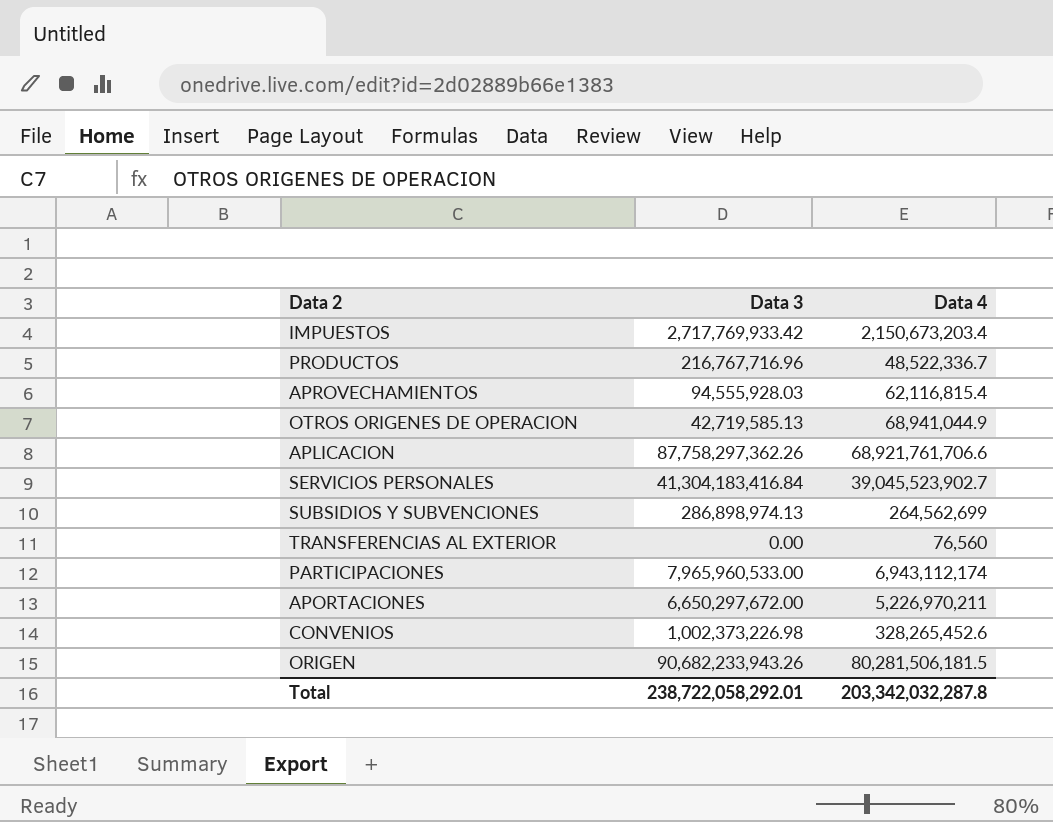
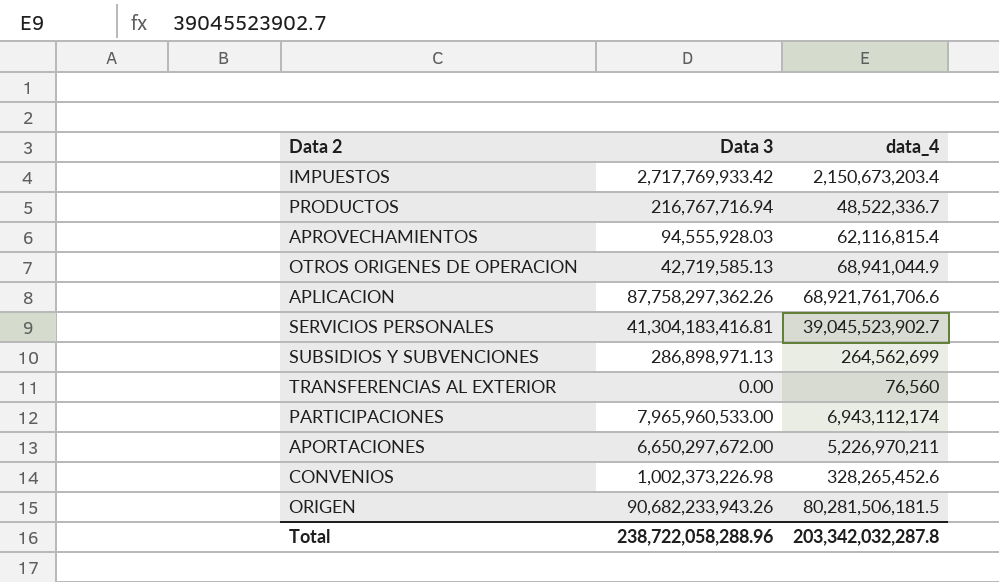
column name: Data 4 -> data_4
PRODUCTOS | Data 3: 216,767,716.96 -> 216,767,716.94
SERVICIOS PERSONALES | Data 3: 41,304,183,416.84 -> 41,304,183,416.81
SUBSIDIOS Y SUBVENCIONES | Data 3: 286,898,974.13 -> 286,898,971.13
Total | Data 3: 238,722,058,292.01 -> 238,722,058,288.96

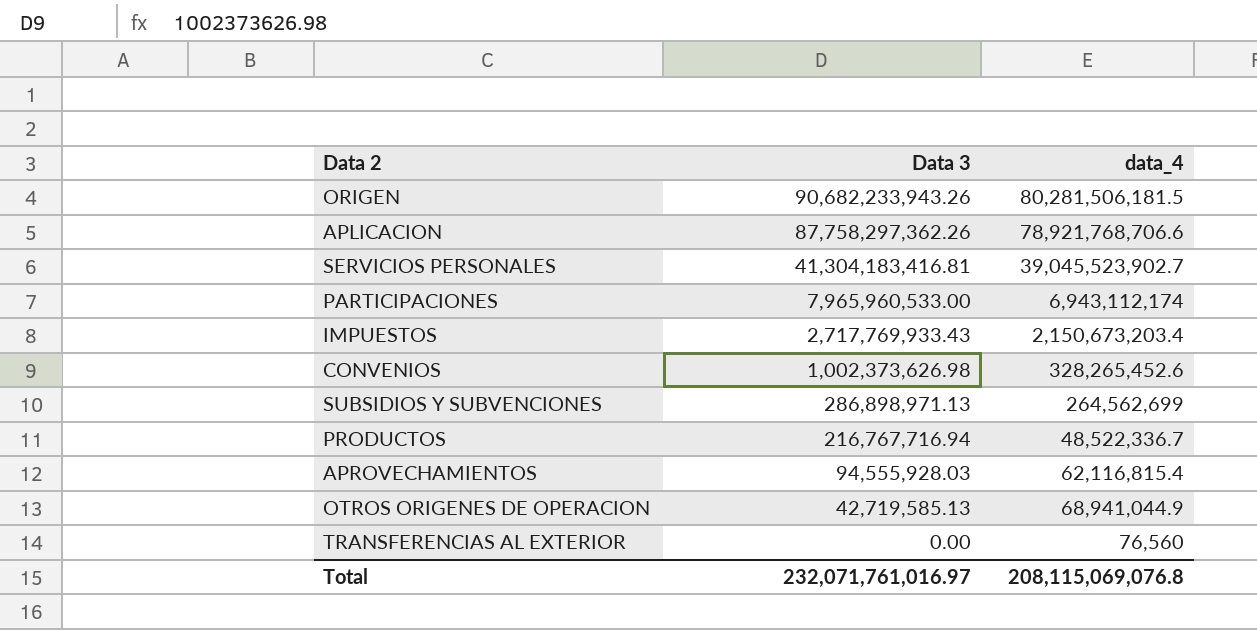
row order: none -> Data 3 descending
row APORTACIONES: 6,650,297,672.00 | 5,226,970,211 -> none
APLICACION | data_4: 68,921,761,706.6 -> 78,921,768,706.6
IMPUESTOS | Data 3: 2,717,769,933.42 -> 2,717,769,933.43
CONVENIOS | Data 3: 1,002,373,226.98 -> 1,002,373,626.98
Total | Data 3: 238,722,058,288.96 -> 232,071,761,016.97
Total | data_4: 203,342,032,287.8 -> 208,115,069,076.8

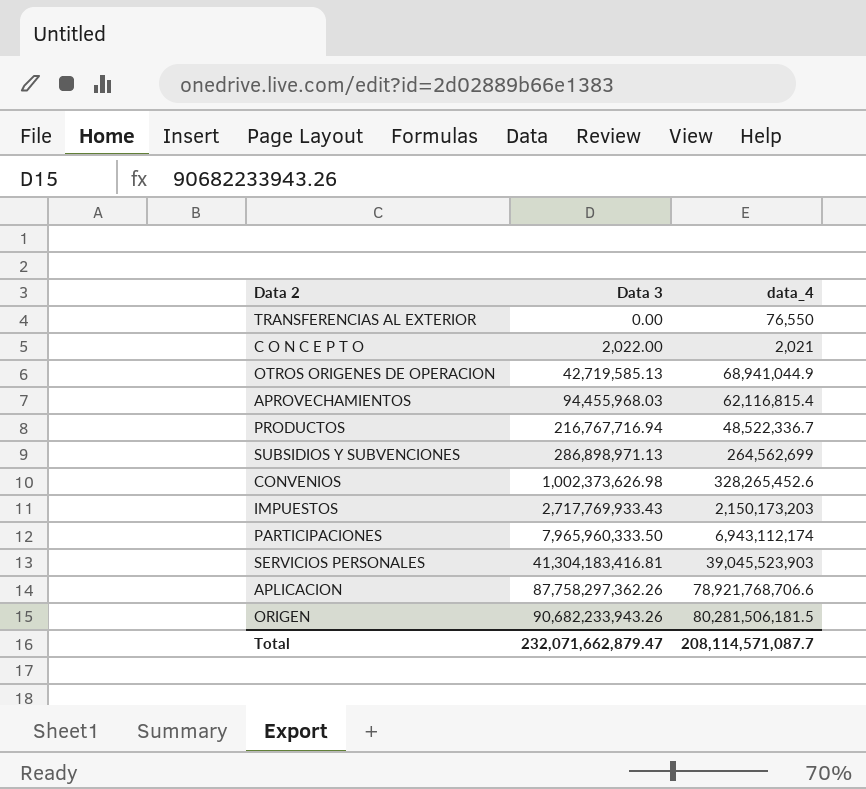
row order: Data 3 descending -> Data 3 ascending
TRANSFERENCIAS AL EXTERIOR | data_4: 76,560 -> 76,550
row C O N C E P T O: none -> 2,022.00 | 2,021
APROVECHAMIENTOS | Data 3: 94,555,928.03 -> 94,455,968.03
IMPUESTOS | data_4: 2,150,673,203.4 -> 2,150,173,203
PARTICIPACIONES | Data 3: 7,965,960,533.00 -> 7,965,960,333.50
SERVICIOS PERSONALES | data_4: 39,045,523,902.7 -> 39,045,523,903
Total | Data 3: 232,071,761,016.97 -> 232,071,662,879.47
Total | data_4: 208,115,069,076.8 -> 208,114,571,087.7

